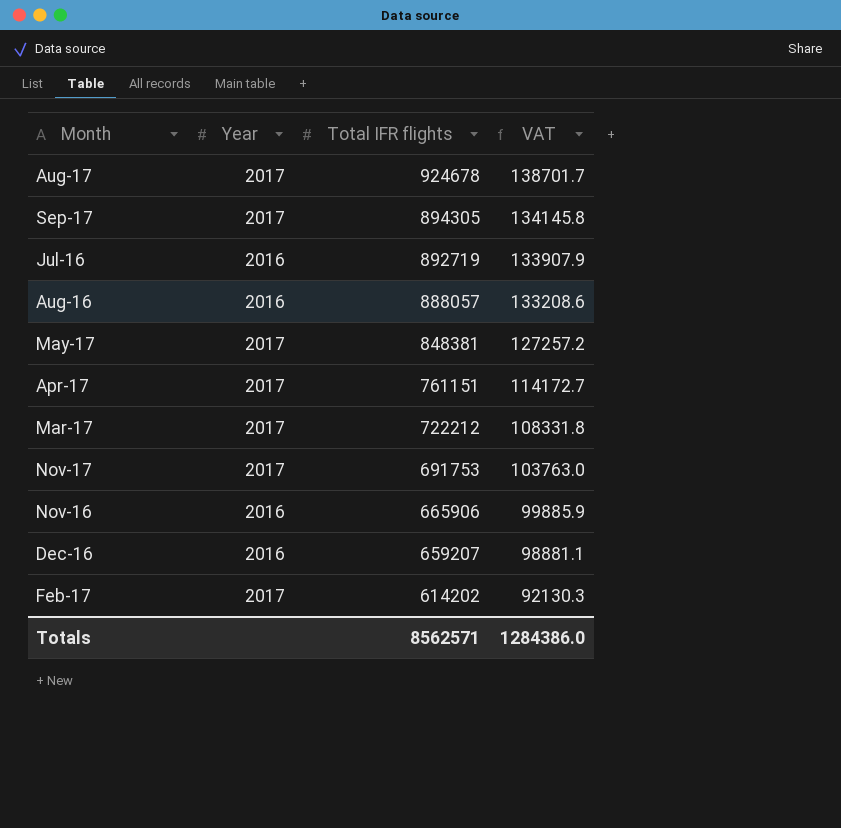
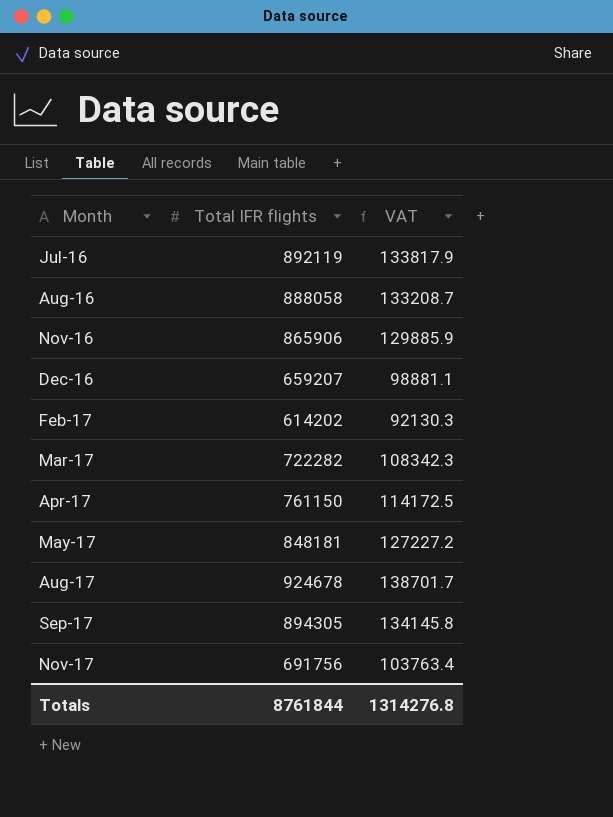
row order: Total IFR flights descending -> Month ascending
column Year | position: 2 -> none
Jul-16 | Total IFR flights: 892719 -> 892119
Jul-16 | VAT: 133907.9 -> 133817.9
Aug-16 | Total IFR flights: 888057 -> 888058
Aug-16 | VAT: 133208.6 -> 133208.7
Nov-16 | Total IFR flights: 665906 -> 865906
Nov-16 | VAT: 99885.9 -> 129885.9
Mar-17 | Total IFR flights: 722212 -> 722282
Mar-17 | VAT: 108331.8 -> 108342.3
Apr-17 | Total IFR flights: 761151 -> 761150
Apr-17 | VAT: 114172.7 -> 114172.5
May-17 | Total IFR flights: 848381 -> 848181
May-17 | VAT: 127257.2 -> 127227.2
Nov-17 | Total IFR flights: 691753 -> 691756
Nov-17 | VAT: 103763.0 -> 103763.4
Totals | Total IFR flights: 8562571 -> 8761844
Totals | VAT: 1284386.0 -> 1314276.8

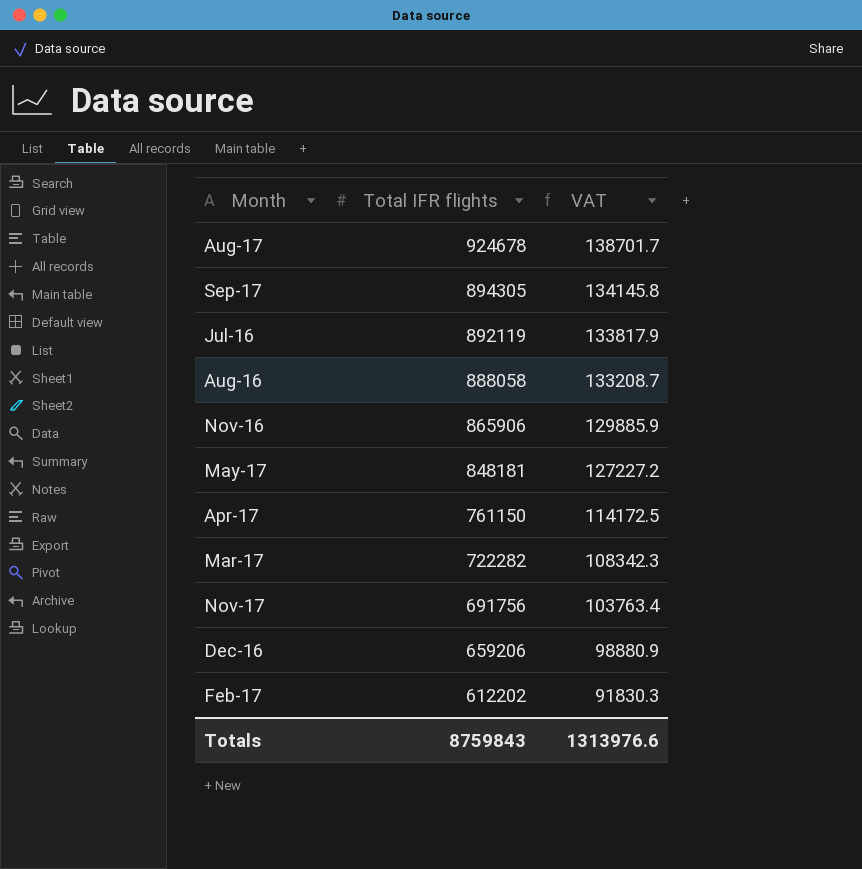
row order: Month ascending -> Total IFR flights descending
Dec-16 | Total IFR flights: 659207 -> 659206
Dec-16 | VAT: 98881.1 -> 98880.9
Feb-17 | Total IFR flights: 614202 -> 612202
Feb-17 | VAT: 92130.3 -> 91830.3
Totals | Total IFR flights: 8761844 -> 8759843
Totals | VAT: 1314276.8 -> 1313976.6

